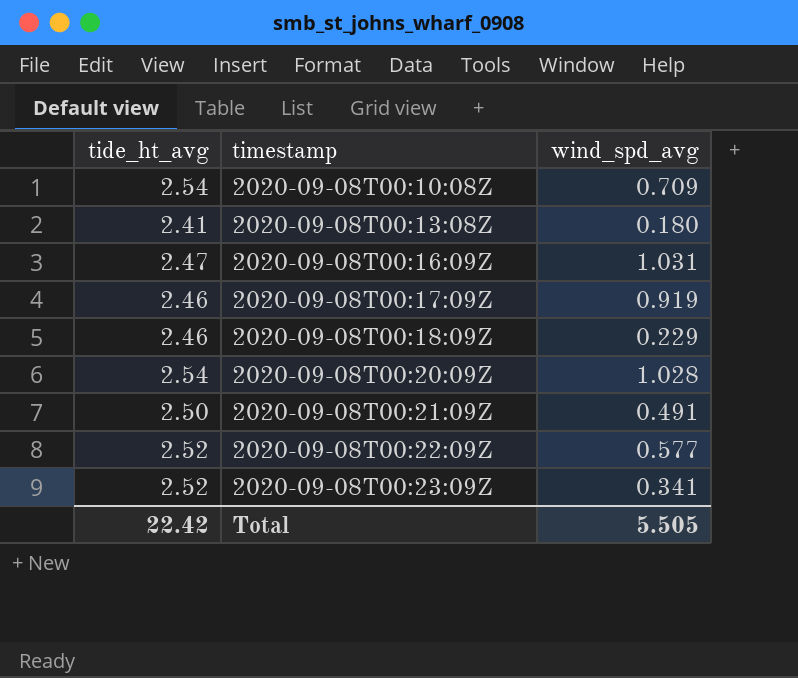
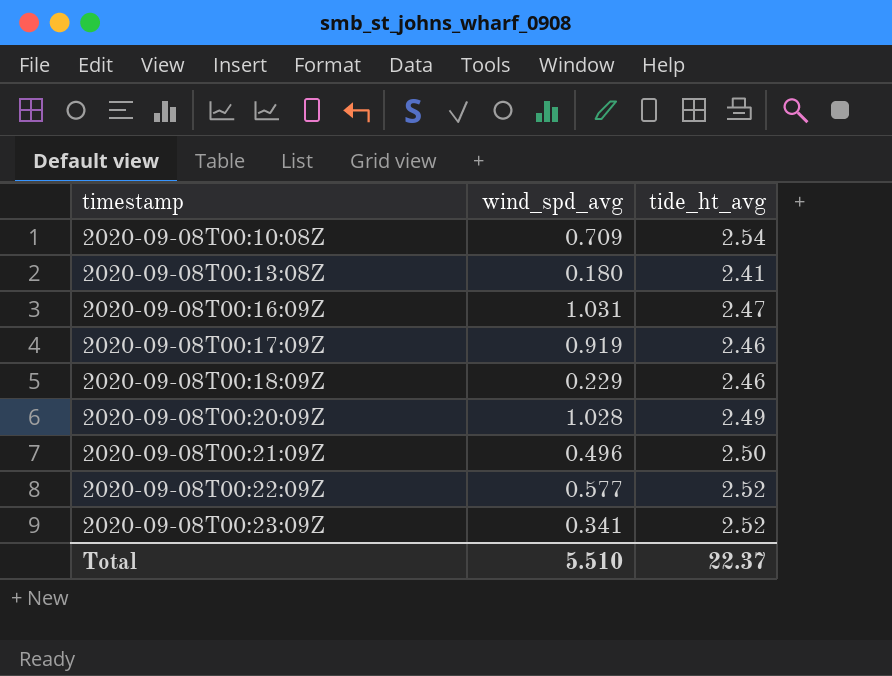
column tide_ht_avg | position: 1 -> 3
2020-09-08T00:20:09Z | tide_ht_avg: 2.54 -> 2.49
2020-09-08T00:21:09Z | wind_spd_avg: 0.491 -> 0.496
Total | wind_spd_avg: 5.505 -> 5.510
Total | tide_ht_avg: 22.42 -> 22.37

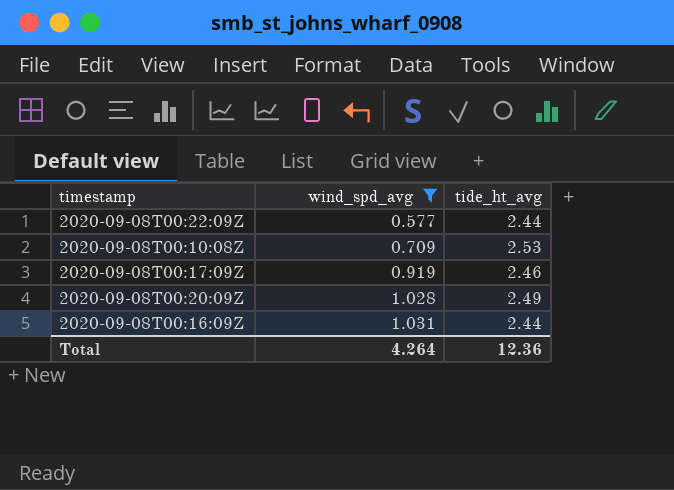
filter: none -> wind_spd_avg >= 0.577
row order: timestamp ascending -> wind_spd_avg ascending
2020-09-08T00:22:09Z | tide_ht_avg: 2.52 -> 2.44
2020-09-08T00:10:08Z | tide_ht_avg: 2.54 -> 2.53
2020-09-08T00:16:09Z | tide_ht_avg: 2.47 -> 2.44
Total | wind_spd_avg: 5.510 -> 4.264
Total | tide_ht_avg: 22.37 -> 12.36

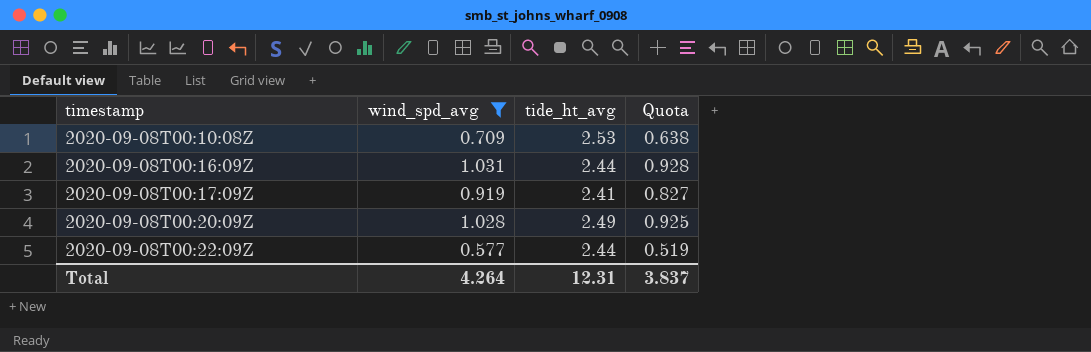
row order: wind_spd_avg ascending -> timestamp ascending
column Quota | formula: none -> [wind_spd_avg] * 0.9
2020-09-08T00:17:09Z | tide_ht_avg: 2.46 -> 2.41
Total | tide_ht_avg: 12.36 -> 12.31

